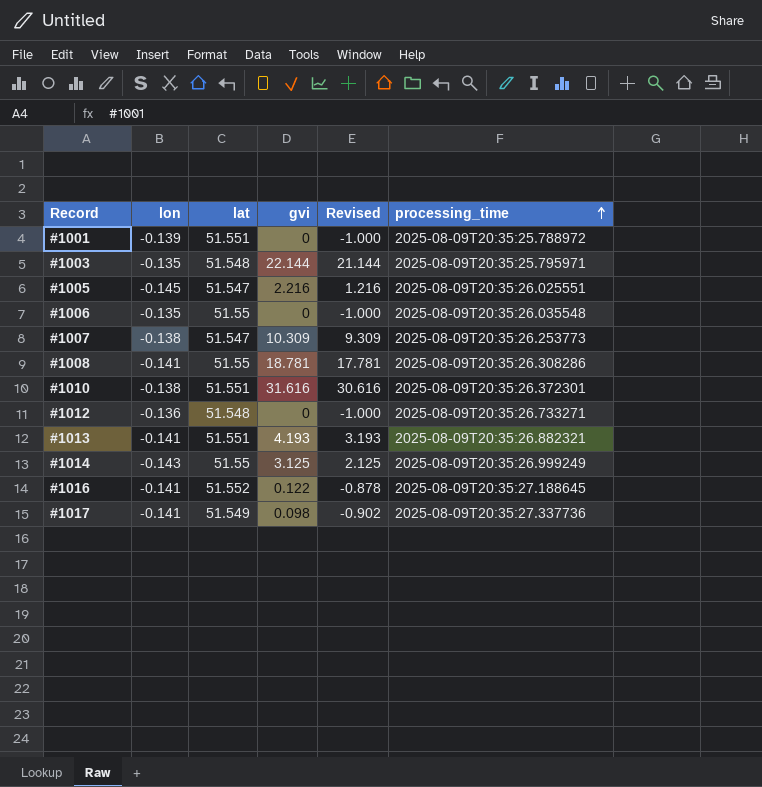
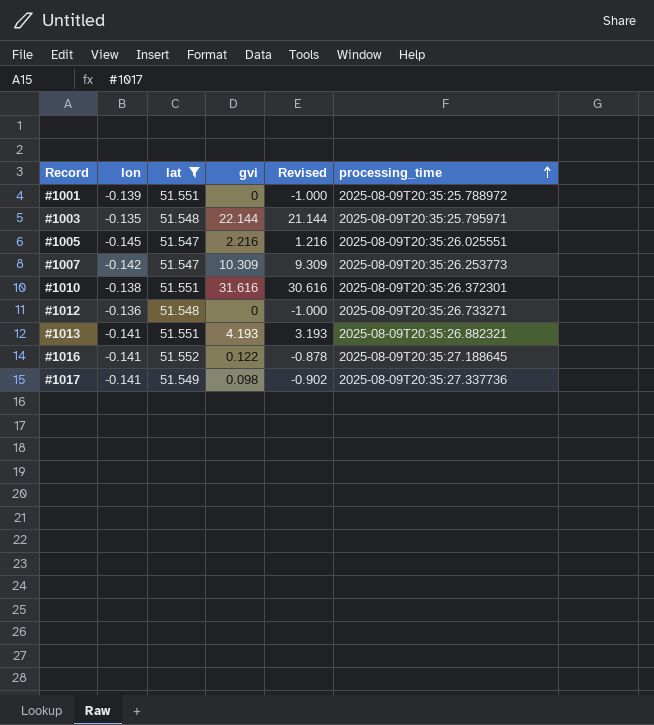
filter: none -> lat != 51.55
#1007 | lon: -0.138 -> -0.142

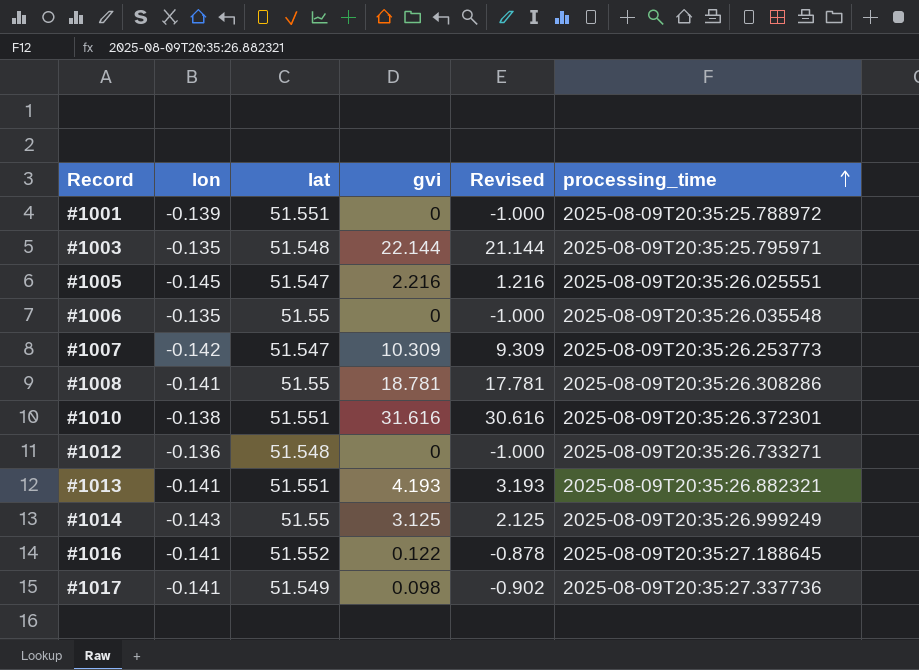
filter: lat != 51.55 -> none

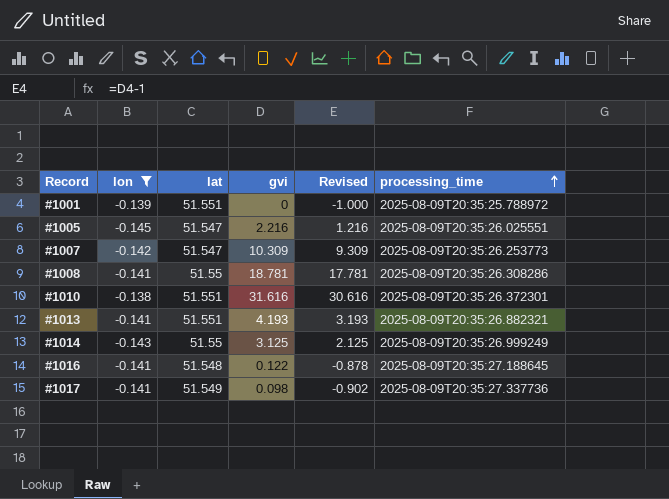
filter: none -> lon <= -0.138
#1016 | lat: 51.552 -> 51.548

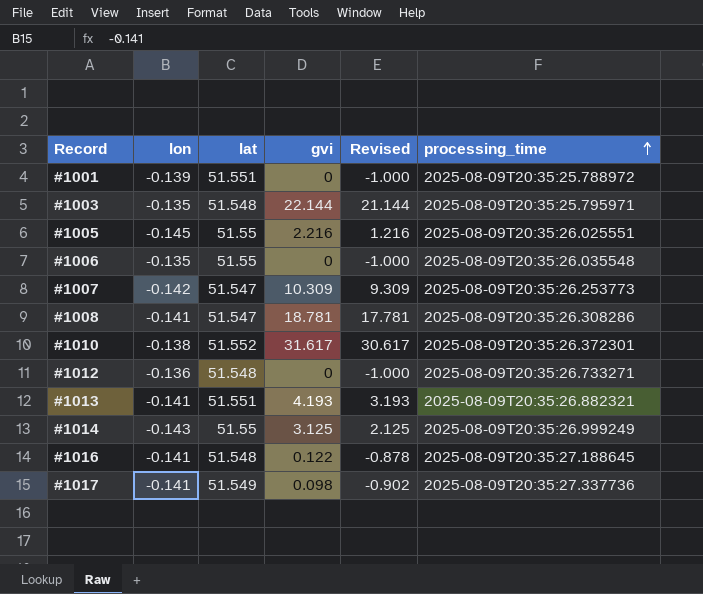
filter: lon <= -0.138 -> none
#1005 | lat: 51.547 -> 51.55
#1008 | lat: 51.55 -> 51.547
#1010 | lat: 51.551 -> 51.552
#1010 | gvi: 31.616 -> 31.617
#1010 | Revised: 30.616 -> 30.617

